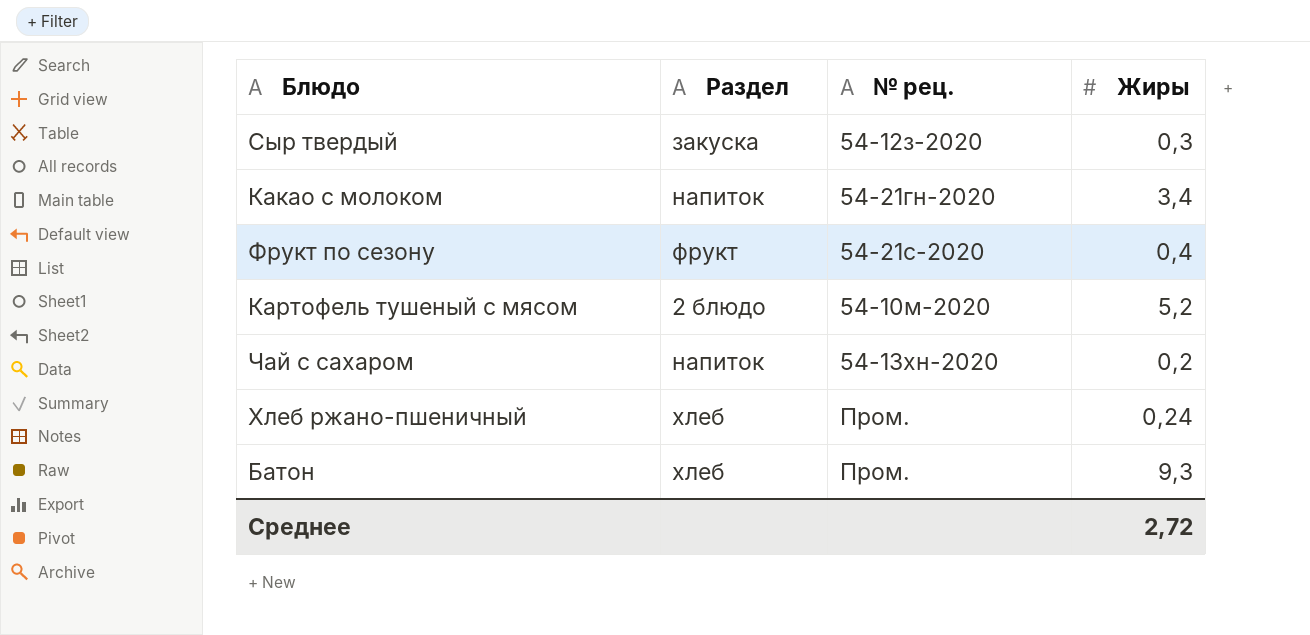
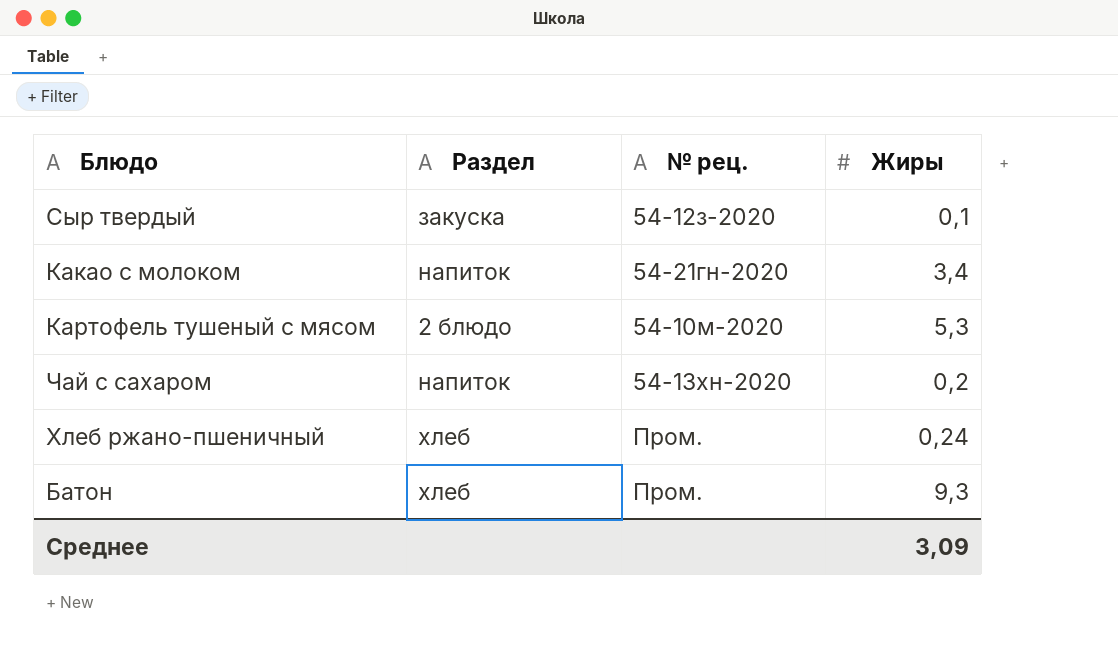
row Фрукт по сезону: фрукт | 54-21с-2020 | 0,4 -> none
Сыр твердый | Жиры: 0,3 -> 0,1
Картофель тушеный с мясом | Жиры: 5,2 -> 5,3
Среднее | Жиры: 2,72 -> 3,09

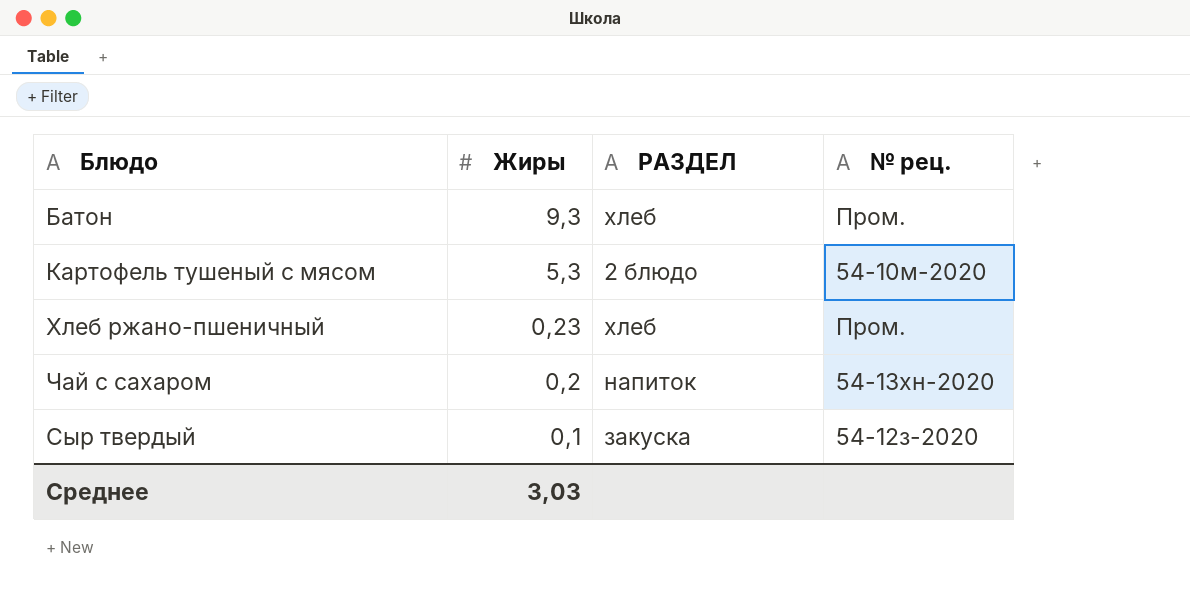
row order: none -> Жиры descending
column Жиры | position: 4 -> 2
column name: Раздел -> РАЗДЕЛ
row Какао с молоком: напиток | 54-21гн-2020 | 3,4 -> none
Хлеб ржано-пшеничный | Жиры: 0,24 -> 0,23
Среднее | Жиры: 3,09 -> 3,03

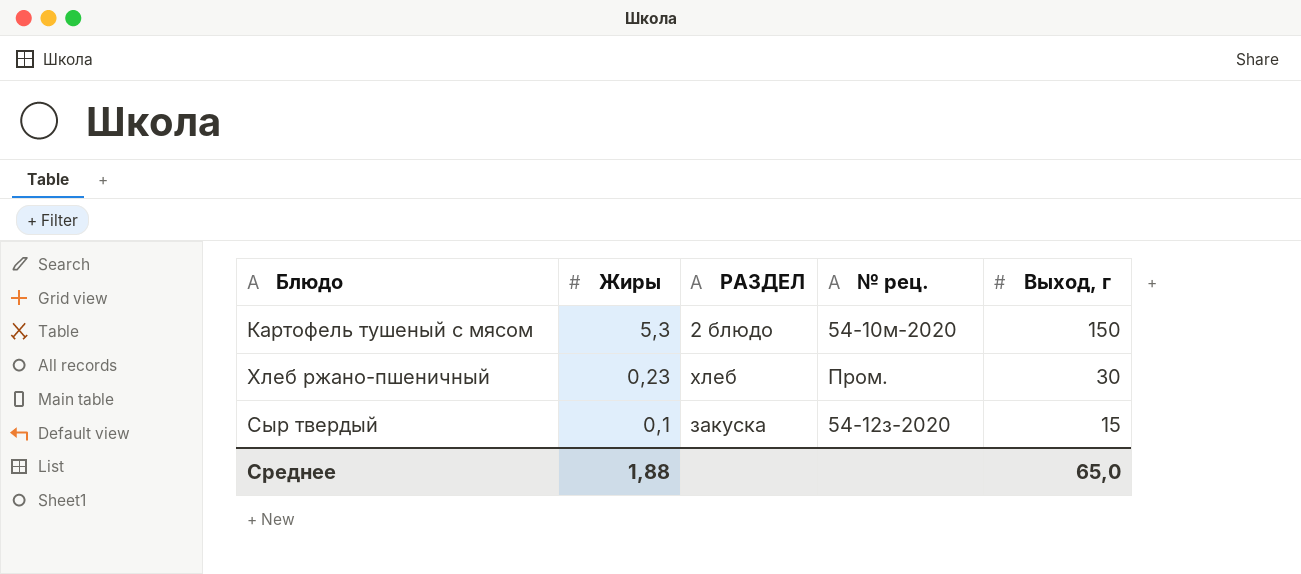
column Выход, г | position: none -> 5
row Батон: 9,3 | хлеб | Пром. -> none
row Чай с сахаром: 0,2 | напиток | 54-13хн-2020 -> none
Среднее | Жиры: 3,03 -> 1,88

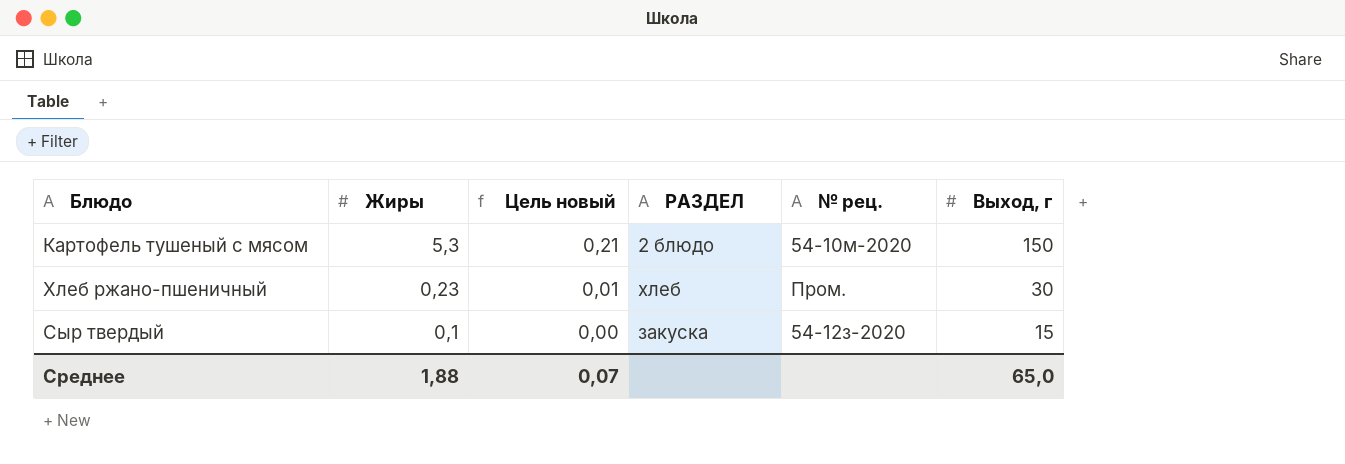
column Цель новый | formula: none -> [Жиры] * 0,04

